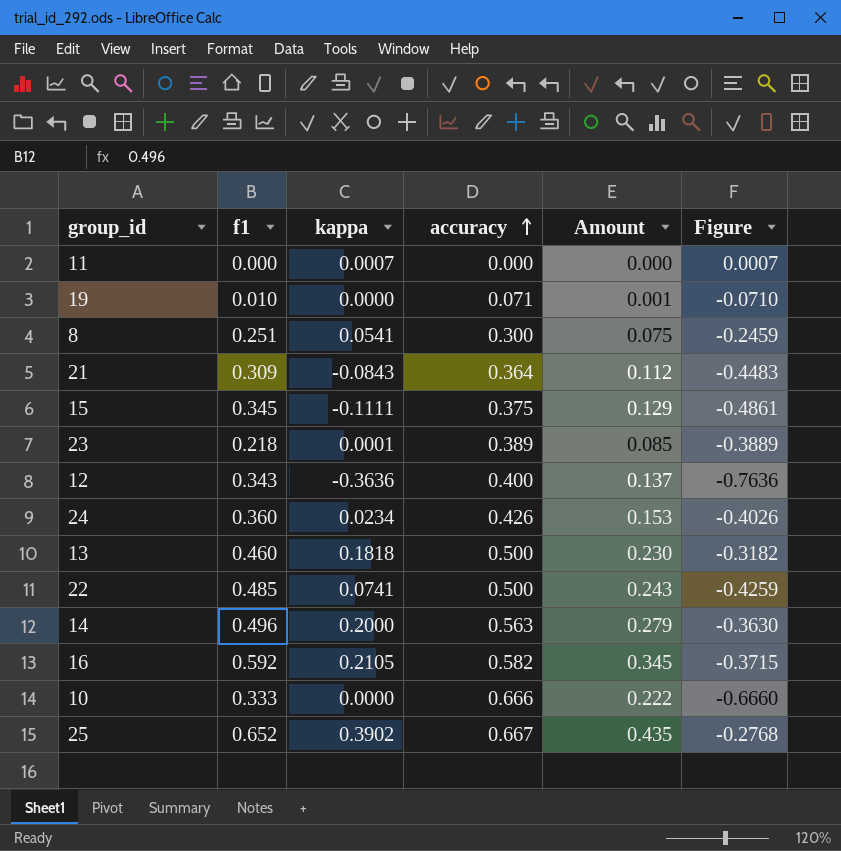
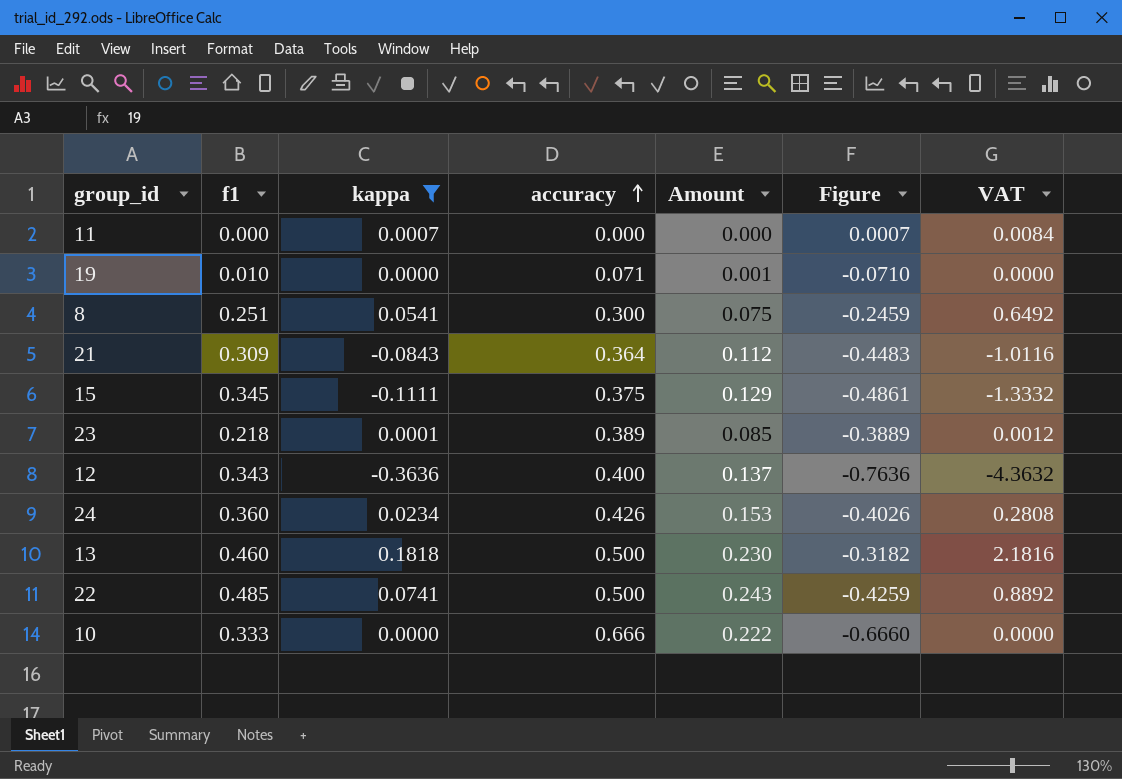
filter: none -> kappa <= 0.1818
column VAT | formula: none -> [kappa] * 12

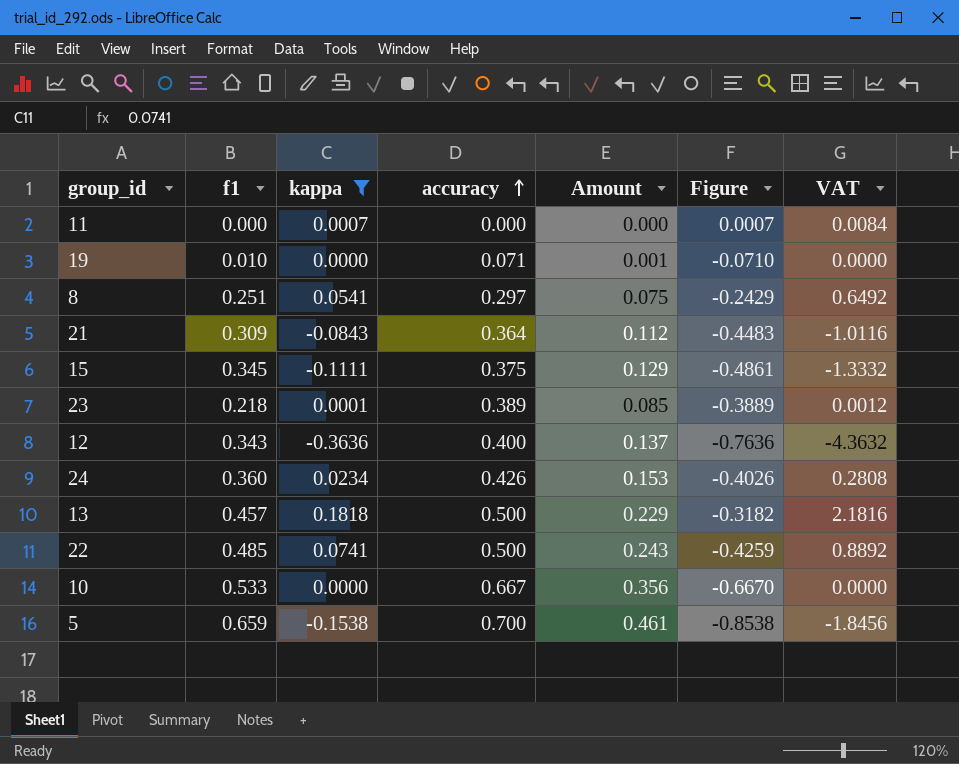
8 | accuracy: 0.300 -> 0.297
8 | Figure: -0.2459 -> -0.2429
13 | f1: 0.460 -> 0.457
13 | Amount: 0.230 -> 0.229
10 | f1: 0.333 -> 0.533
10 | accuracy: 0.666 -> 0.667
10 | Amount: 0.222 -> 0.356
10 | Figure: -0.6660 -> -0.6670
row 5: none -> 0.659 | -0.1538 | 0.700 | 0.461 | -0.8538 | -1.8456

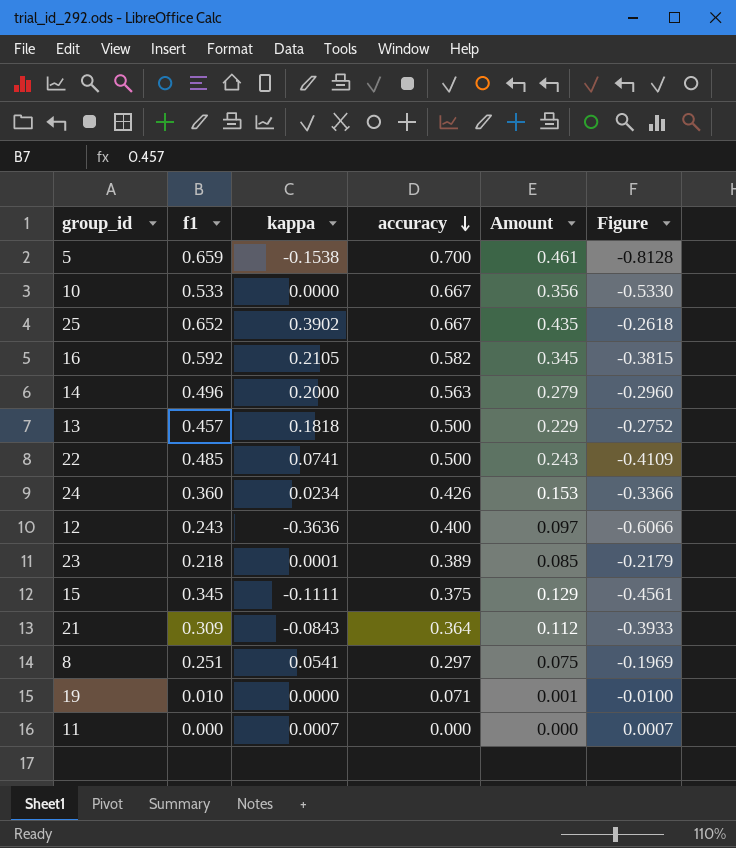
filter: kappa <= 0.1818 -> none
row order: accuracy ascending -> accuracy descending
column VAT | formula: [kappa] * 12 -> none
column Figure | formula: [kappa] - [accuracy] -> [kappa] - [f1]
12 | f1: 0.343 -> 0.243
12 | Amount: 0.137 -> 0.097

